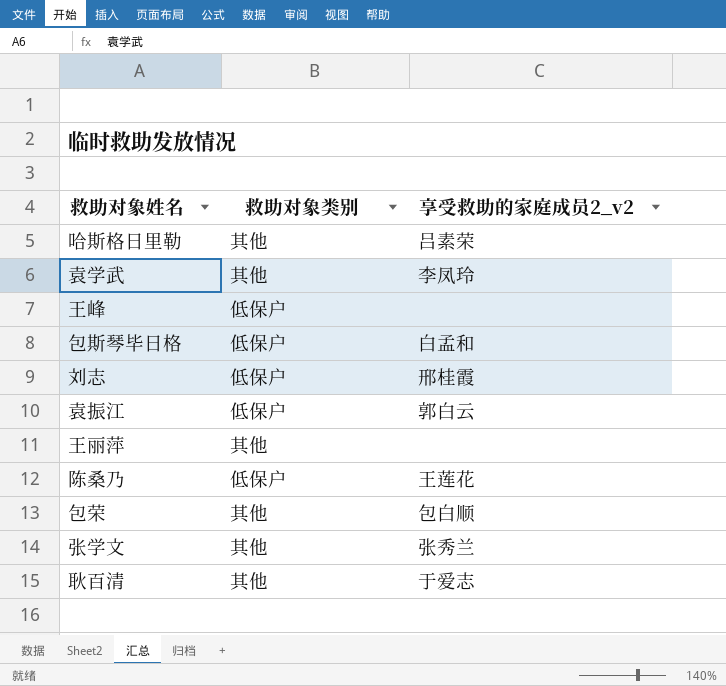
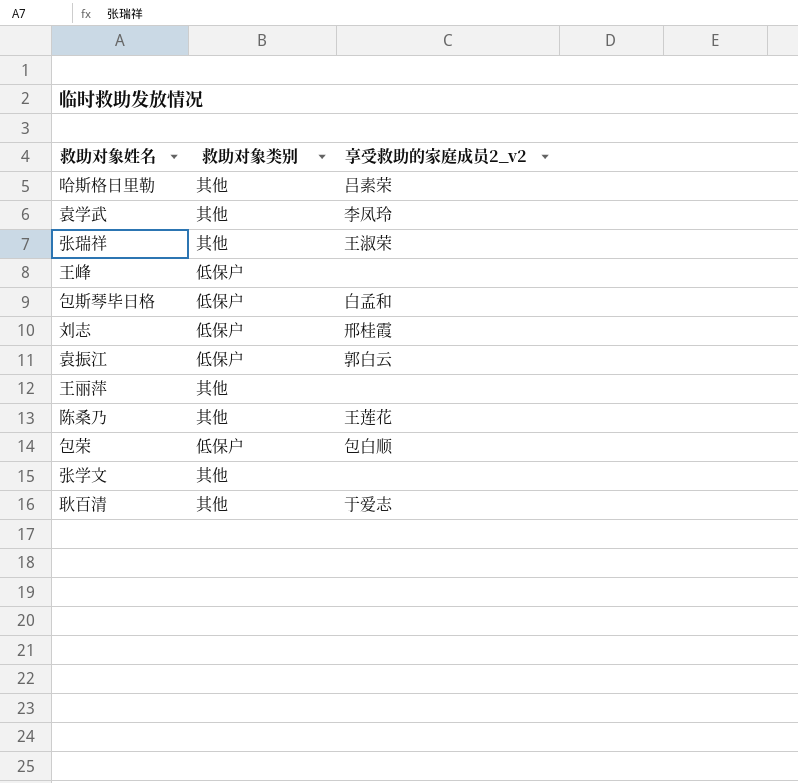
row 张瑞祥: none -> 其他 | 王淑荣
陈桑乃 | 救助对象类别: 低保户 -> 其他
包荣 | 救助对象类别: 其他 -> 低保户
张学文 | 享受救助的家庭成员2_v2: 张秀兰 -> none

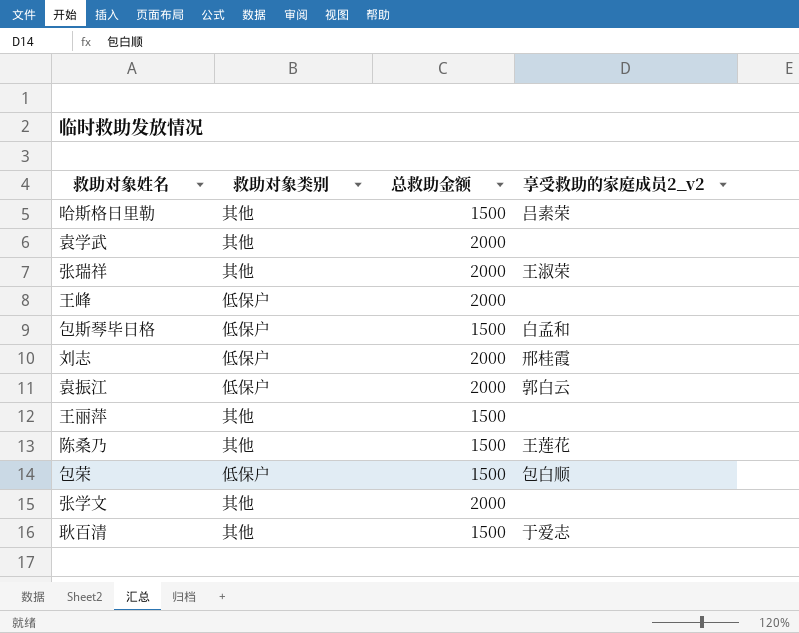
column 总救助金额 | position: none -> 3
袁学武 | 享受救助的家庭成员2_v2: 李凤玲 -> none

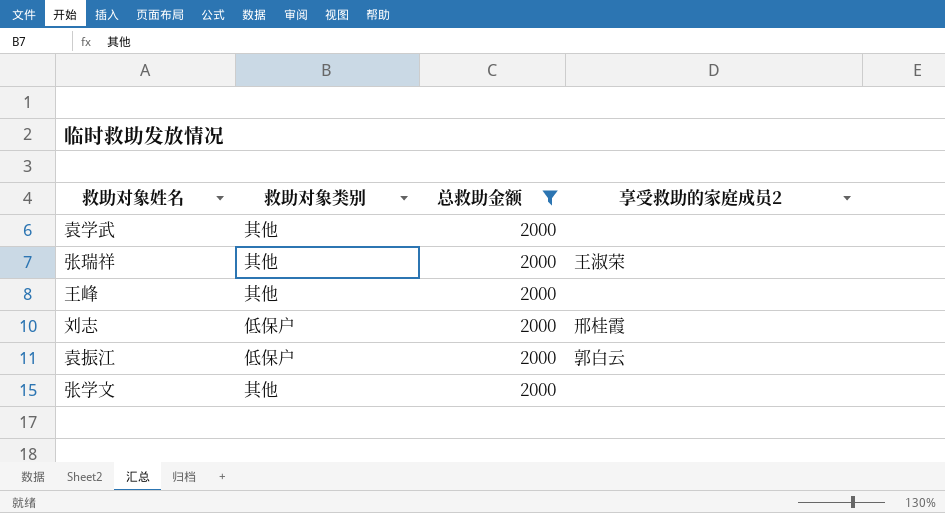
filter: none -> 总救助金额 = 2000
column name: 享受救助的家庭成员2_v2 -> 享受救助的家庭成员2
王峰 | 救助对象类别: 低保户 -> 其他

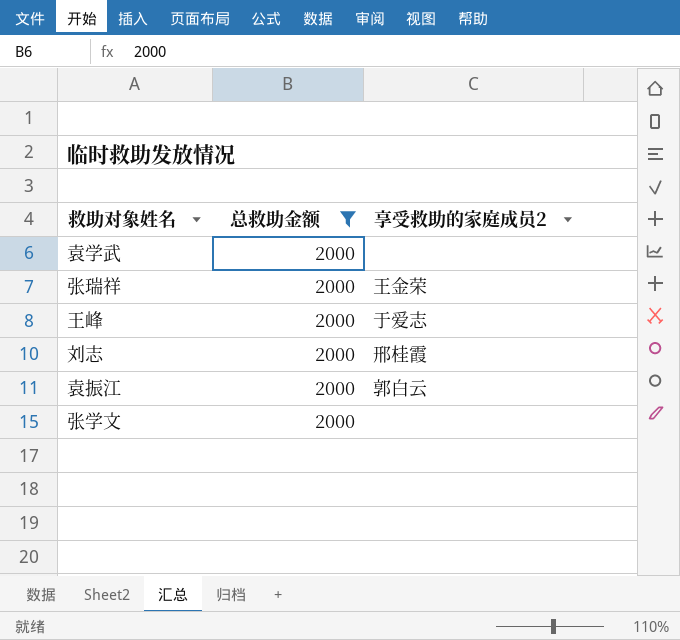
column 救助对象类别 | position: 2 -> none
张瑞祥 | 享受救助的家庭成员2: 王淑荣 -> 王金荣
王峰 | 享受救助的家庭成员2: none -> 于爱志

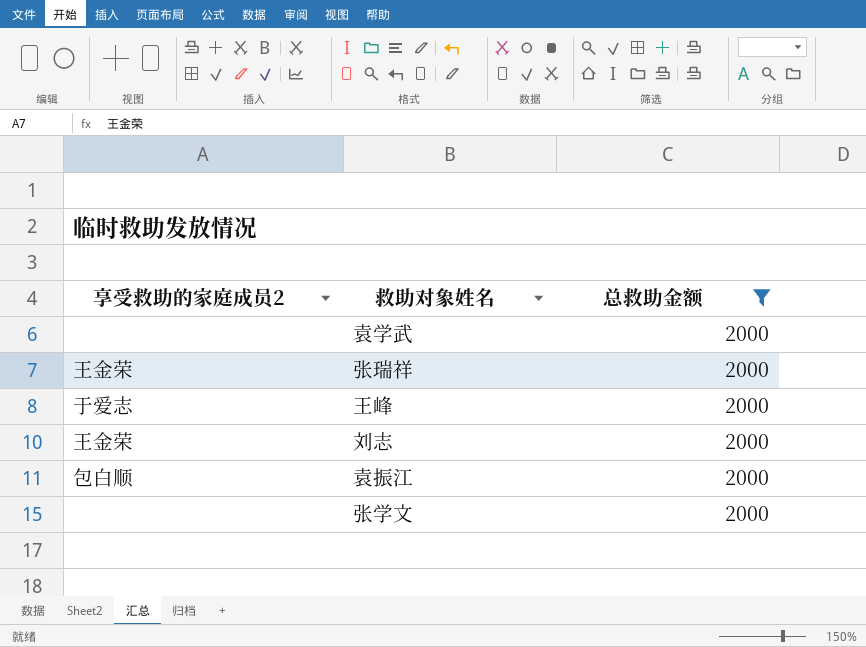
column 享受救助的家庭成员2 | position: 3 -> 1
刘志 | 享受救助的家庭成员2: 邢桂霞 -> 王金荣
袁振江 | 享受救助的家庭成员2: 郭白云 -> 包白顺

